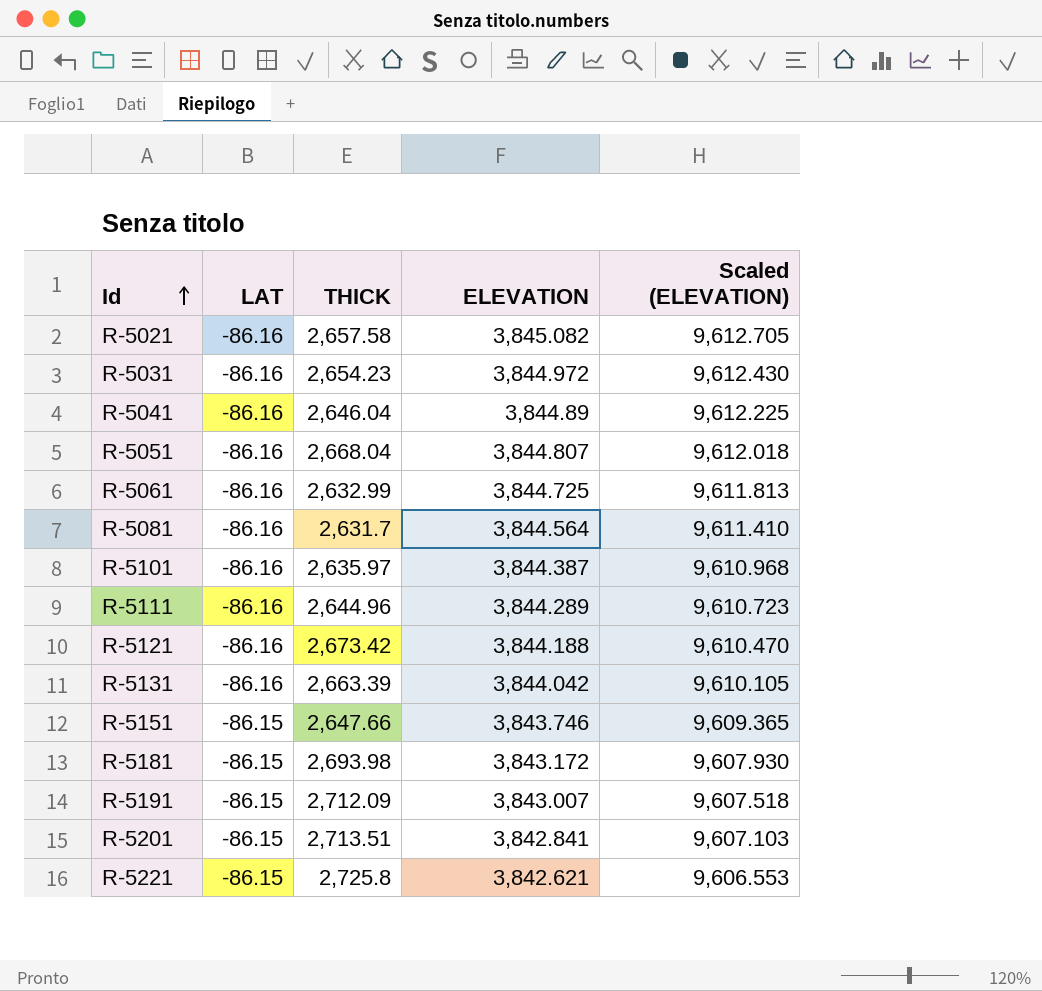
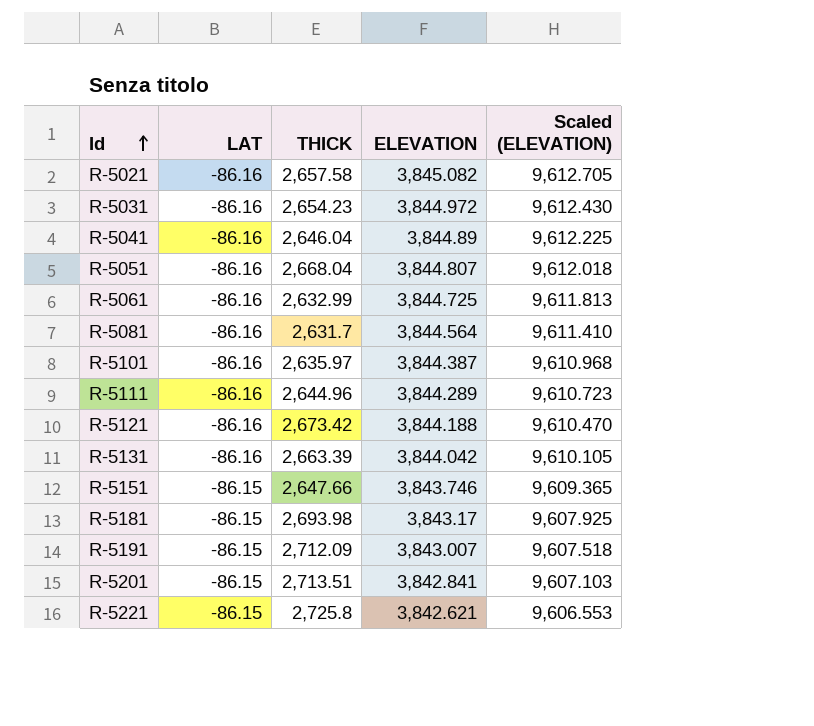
R-5181 | ELEVATION: 3,843.172 -> 3,843.17
R-5181 | Scaled (ELEVATION): 9,607.930 -> 9,607.925

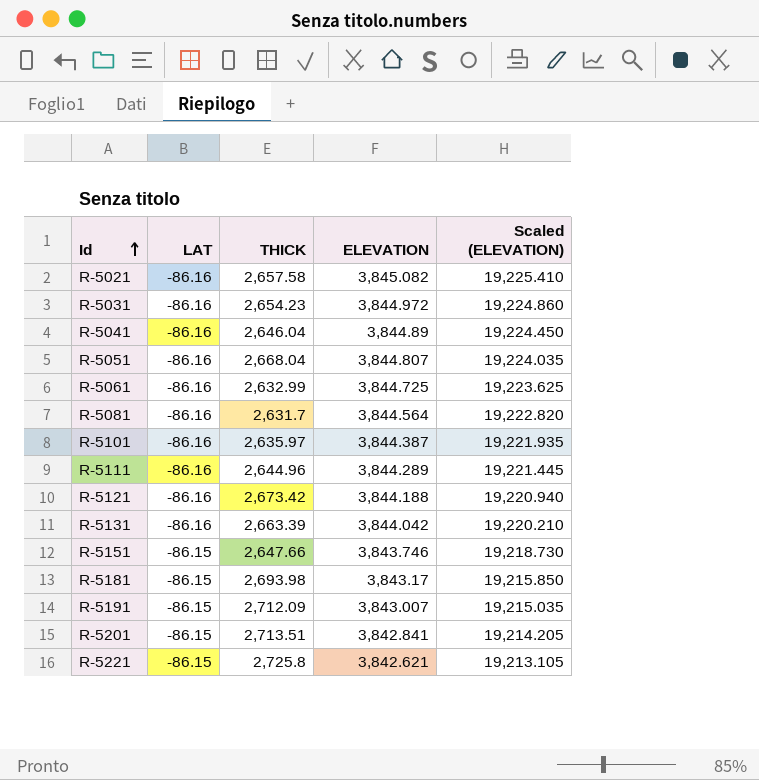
column Scaled (ELEVATION) | formula: [ELEVATION] * 2.5 -> [ELEVATION] * 5

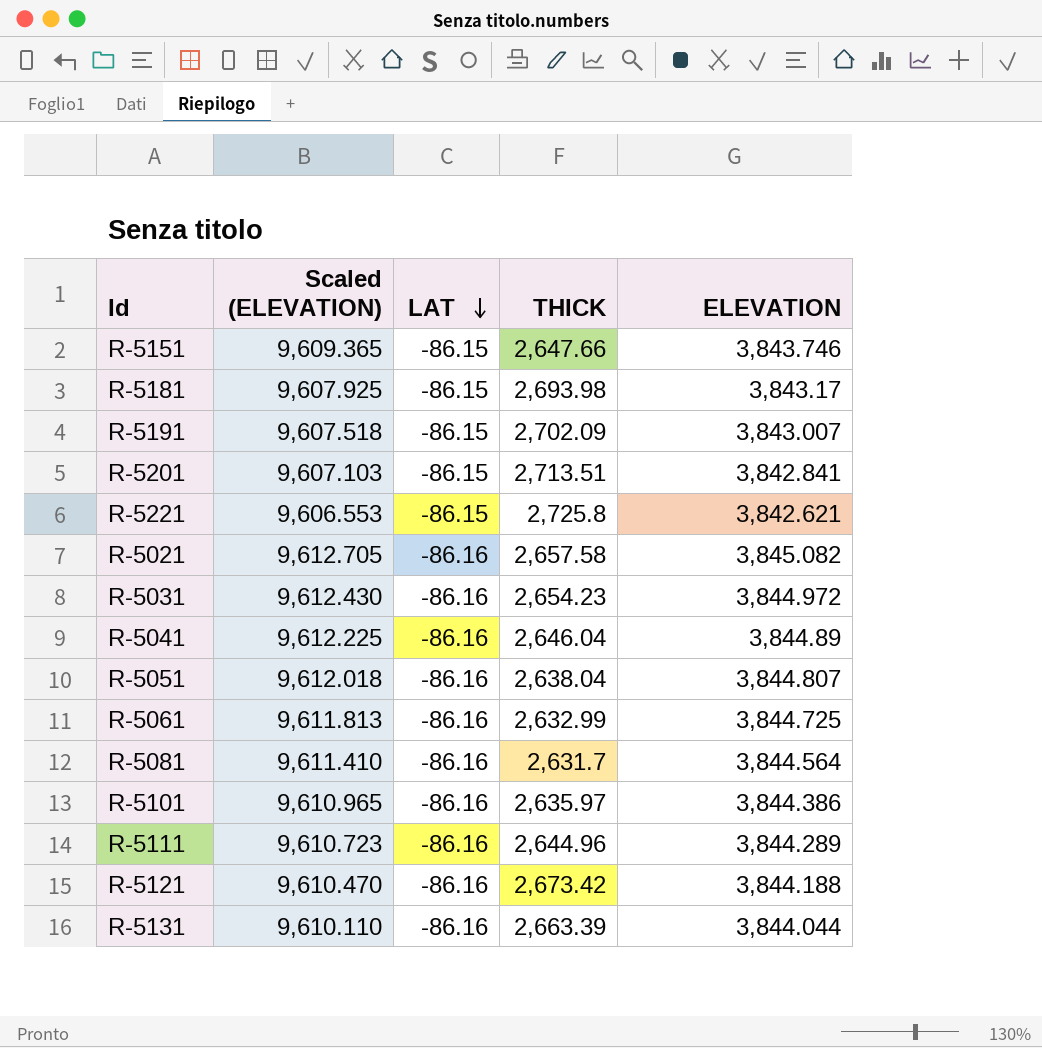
row order: Id ascending -> LAT descending
column Scaled (ELEVATION) | formula: [ELEVATION] * 5 -> [ELEVATION] * 2.5
column Scaled (ELEVATION) | position: 5 -> 2
R-5191 | THICK: 2,712.09 -> 2,702.09
R-5051 | THICK: 2,668.04 -> 2,638.04
R-5101 | ELEVATION: 3,844.387 -> 3,844.386
R-5131 | ELEVATION: 3,844.042 -> 3,844.044

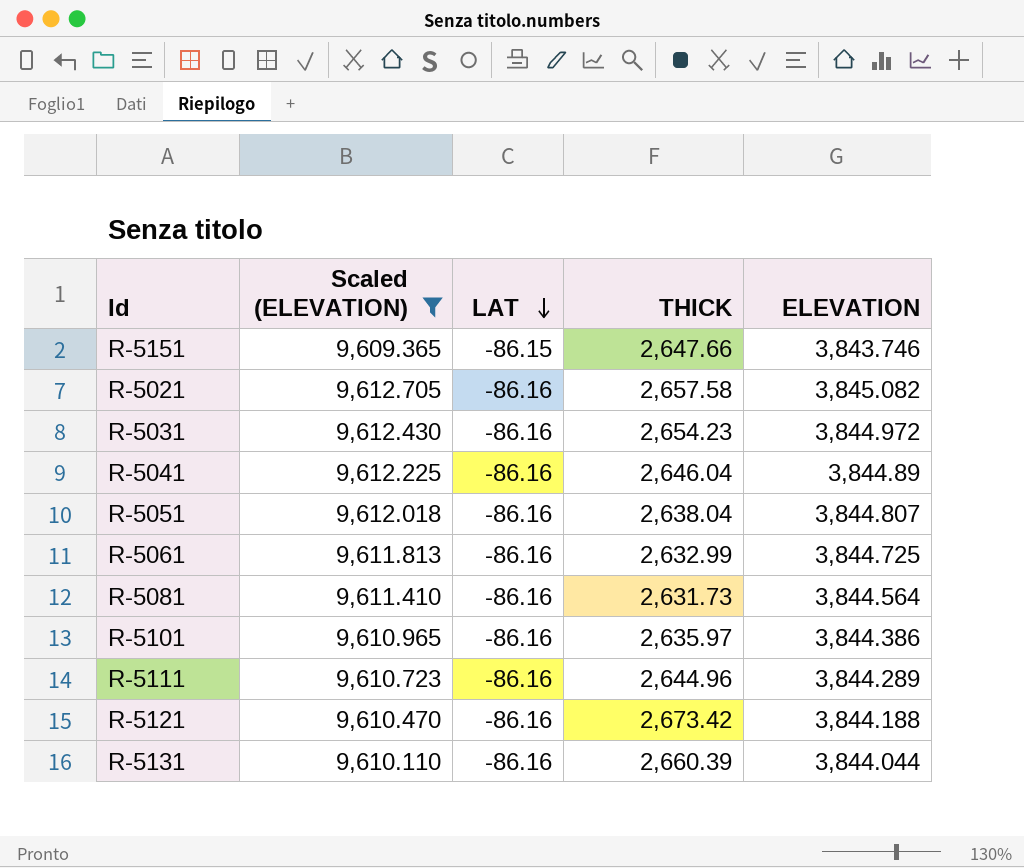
filter: none -> Scaled (ELEVATION) >= 9,609.365
R-5081 | THICK: 2,631.7 -> 2,631.73
R-5131 | THICK: 2,663.39 -> 2,660.39

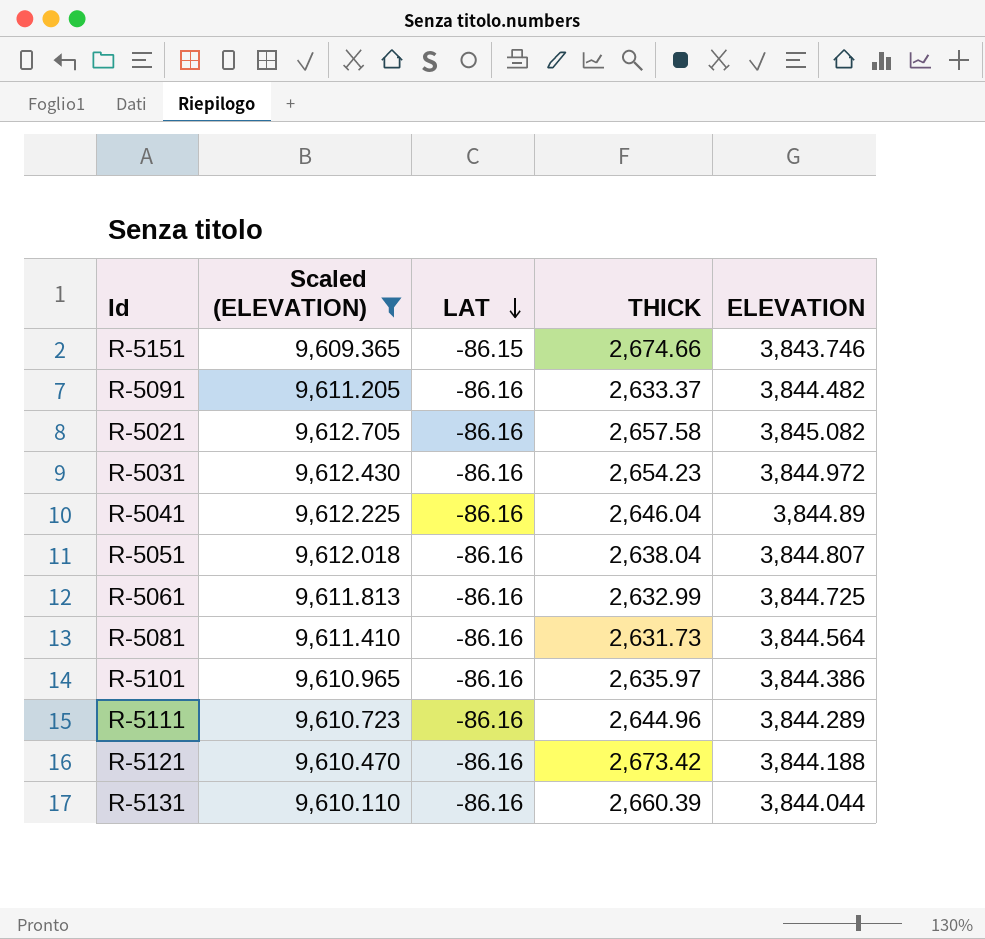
R-5151 | THICK: 2,647.66 -> 2,674.66
row R-5091: none -> 9,611.205 | -86.16 | 2,633.37 | 3,844.482

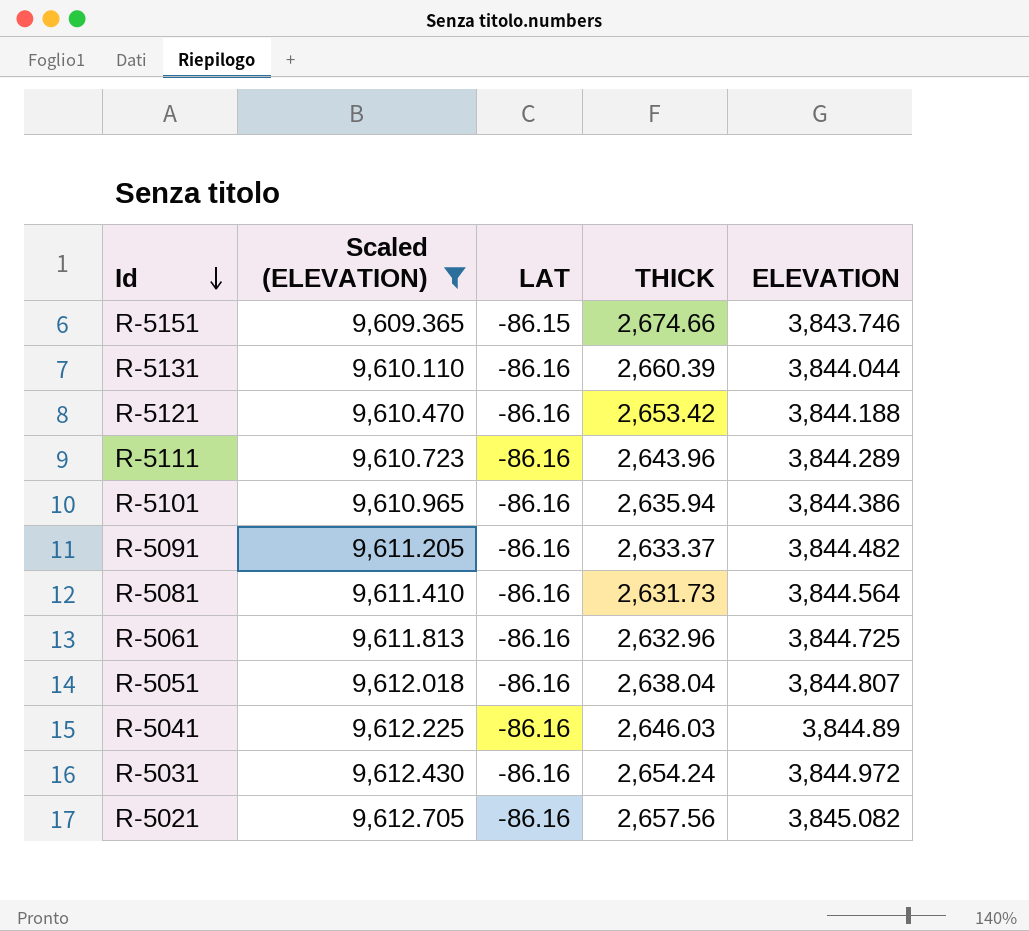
row order: LAT descending -> Id descending
R-5121 | THICK: 2,673.42 -> 2,653.42
R-5111 | THICK: 2,644.96 -> 2,643.96
R-5101 | THICK: 2,635.97 -> 2,635.94
R-5061 | THICK: 2,632.99 -> 2,632.96
R-5041 | THICK: 2,646.04 -> 2,646.03
R-5031 | THICK: 2,654.23 -> 2,654.24
R-5021 | THICK: 2,657.58 -> 2,657.56

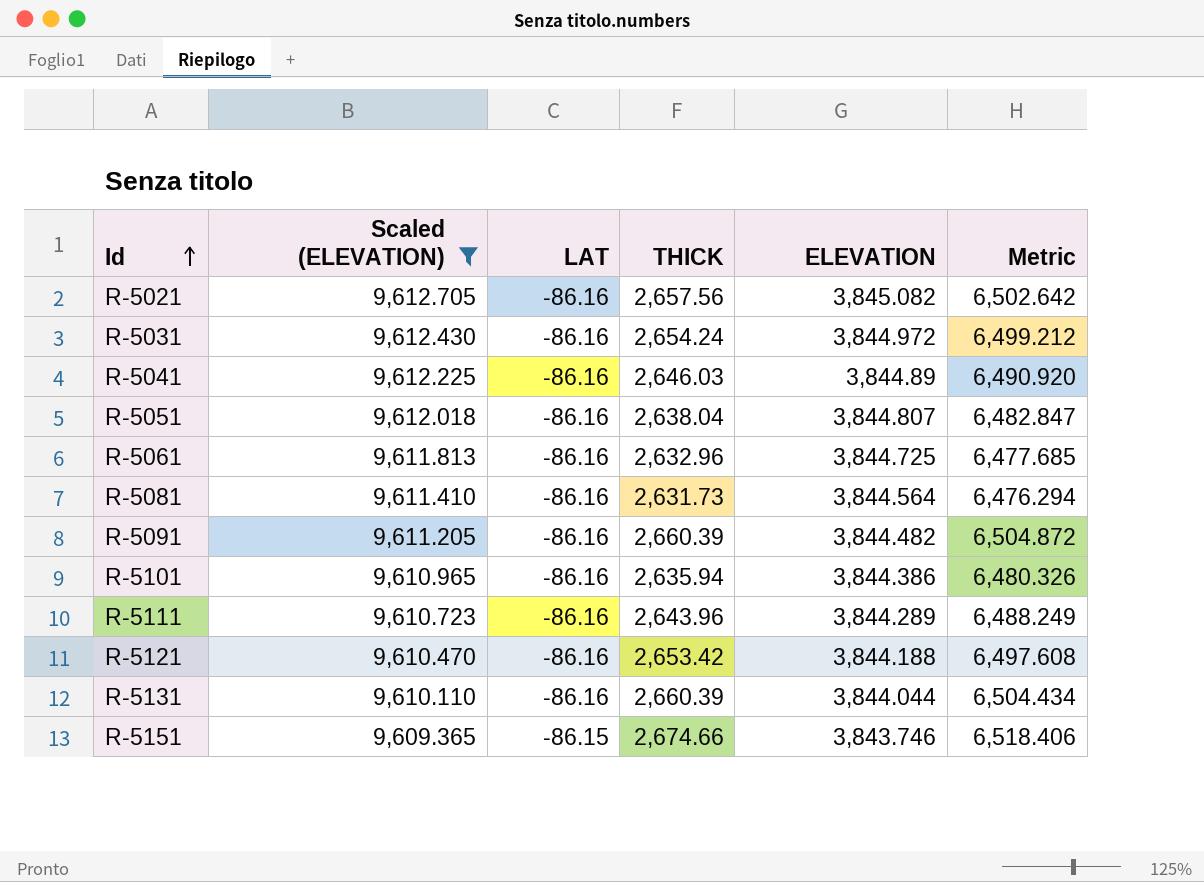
row order: Id descending -> Id ascending
column Metric | formula: none -> [THICK] + [ELEVATION]
R-5091 | THICK: 2,633.37 -> 2,660.39

